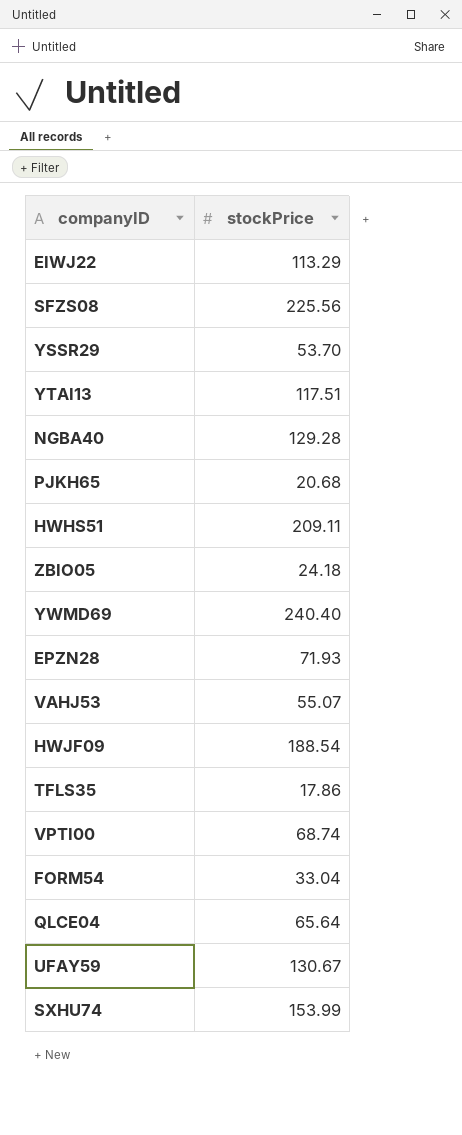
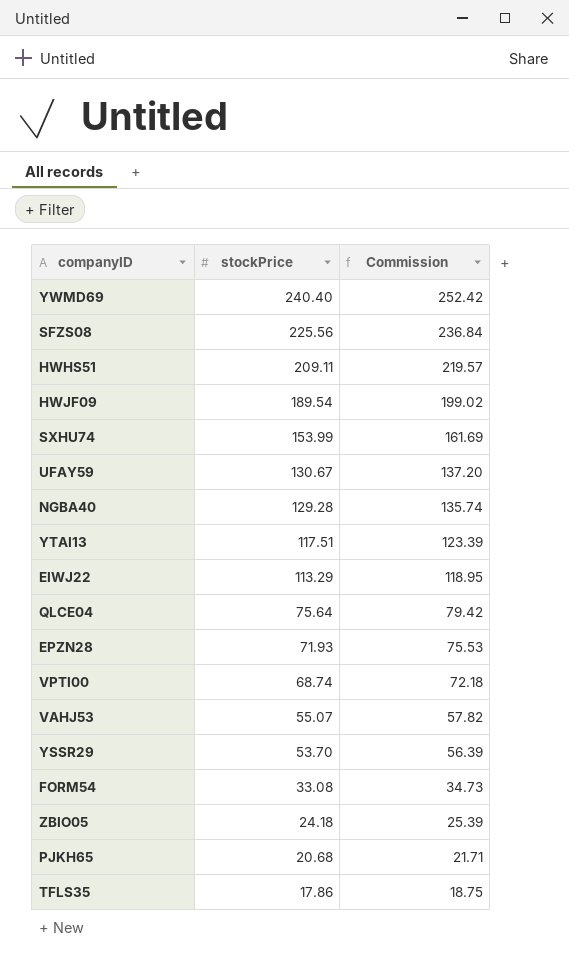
row order: none -> stockPrice descending
column Commission | formula: none -> [stockPrice] * 1.05
HWJF09 | stockPrice: 188.54 -> 189.54
QLCE04 | stockPrice: 65.64 -> 75.64
FORM54 | stockPrice: 33.04 -> 33.08

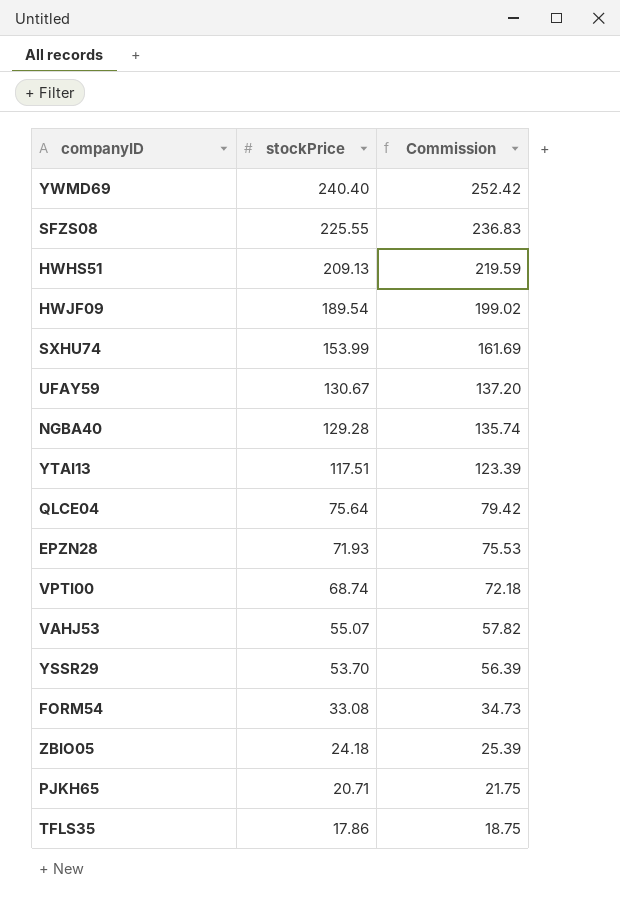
row EIWJ22: 113.29 | 118.95 -> none
SFZS08 | stockPrice: 225.56 -> 225.55
SFZS08 | Commission: 236.84 -> 236.83
HWHS51 | stockPrice: 209.11 -> 209.13
HWHS51 | Commission: 219.57 -> 219.59
PJKH65 | stockPrice: 20.68 -> 20.71
PJKH65 | Commission: 21.71 -> 21.75

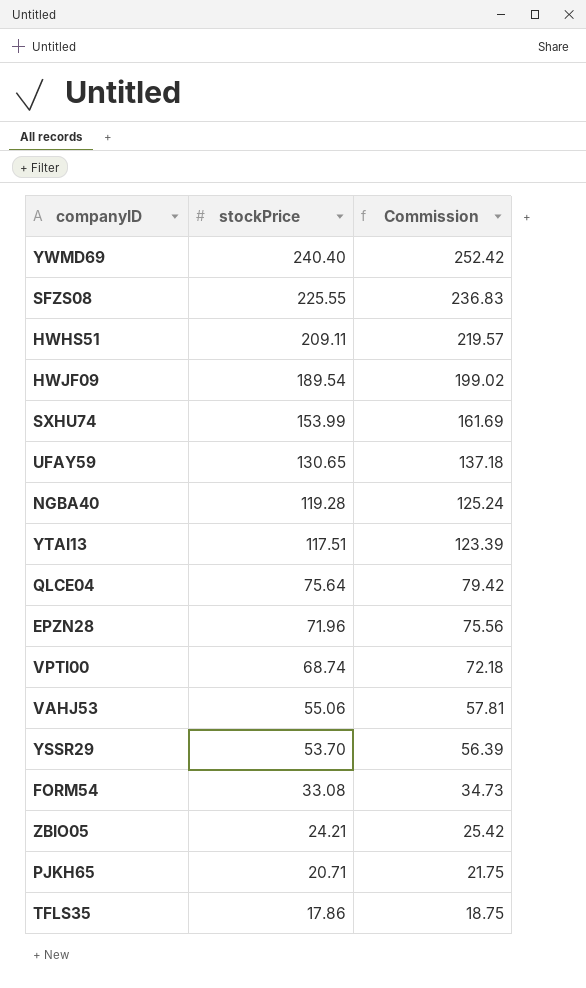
HWHS51 | stockPrice: 209.13 -> 209.11
HWHS51 | Commission: 219.59 -> 219.57
UFAY59 | stockPrice: 130.67 -> 130.65
UFAY59 | Commission: 137.20 -> 137.18
NGBA40 | stockPrice: 129.28 -> 119.28
NGBA40 | Commission: 135.74 -> 125.24
EPZN28 | stockPrice: 71.93 -> 71.96
EPZN28 | Commission: 75.53 -> 75.56
VAHJ53 | stockPrice: 55.07 -> 55.06
VAHJ53 | Commission: 57.82 -> 57.81
ZBIO05 | stockPrice: 24.18 -> 24.21
ZBIO05 | Commission: 25.39 -> 25.42

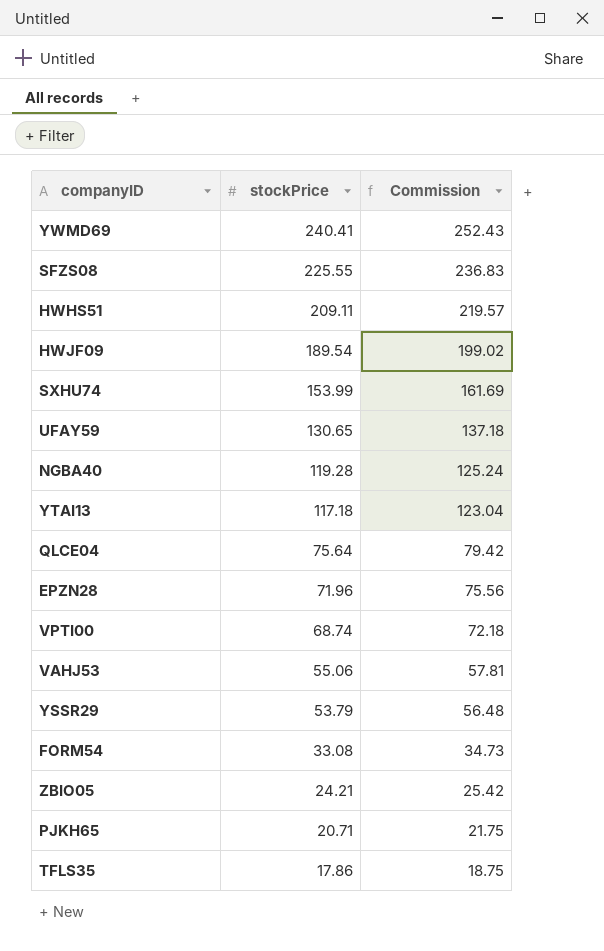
YWMD69 | stockPrice: 240.40 -> 240.41
YWMD69 | Commission: 252.42 -> 252.43
YTAI13 | stockPrice: 117.51 -> 117.18
YTAI13 | Commission: 123.39 -> 123.04
YSSR29 | stockPrice: 53.70 -> 53.79
YSSR29 | Commission: 56.39 -> 56.48

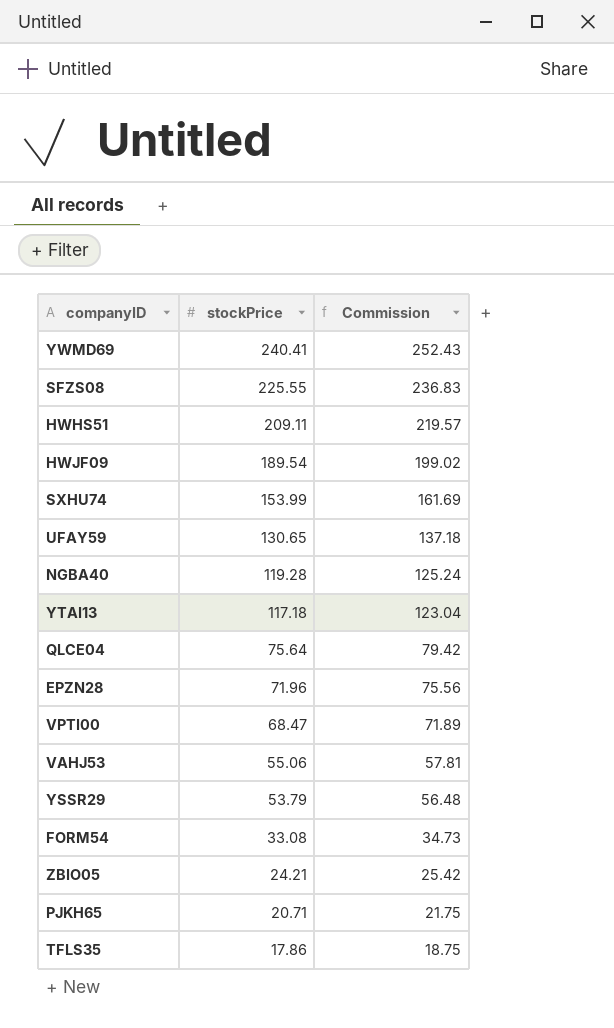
VPTI00 | stockPrice: 68.74 -> 68.47
VPTI00 | Commission: 72.18 -> 71.89

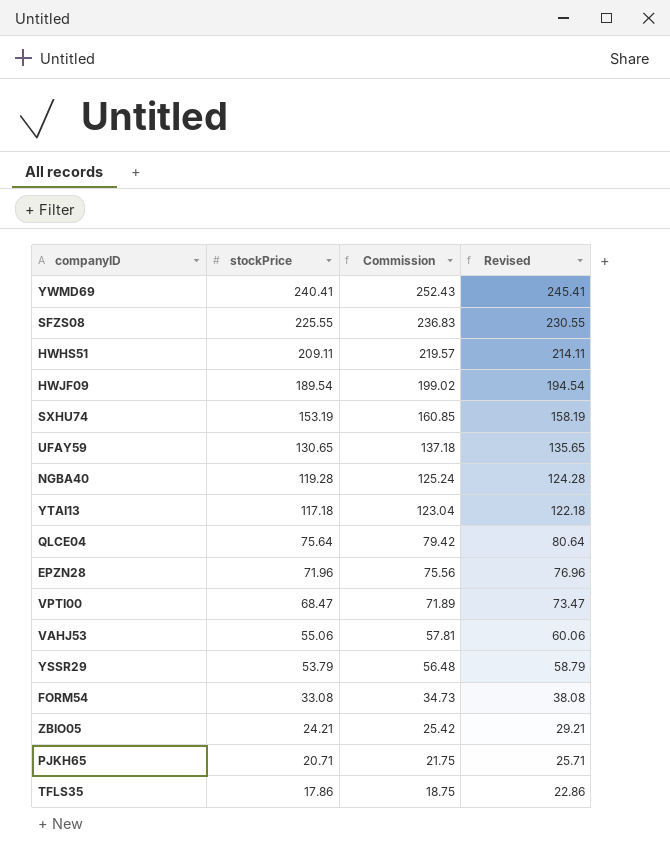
column Revised | formula: none -> [stockPrice] + 5
SXHU74 | stockPrice: 153.99 -> 153.19
SXHU74 | Commission: 161.69 -> 160.85

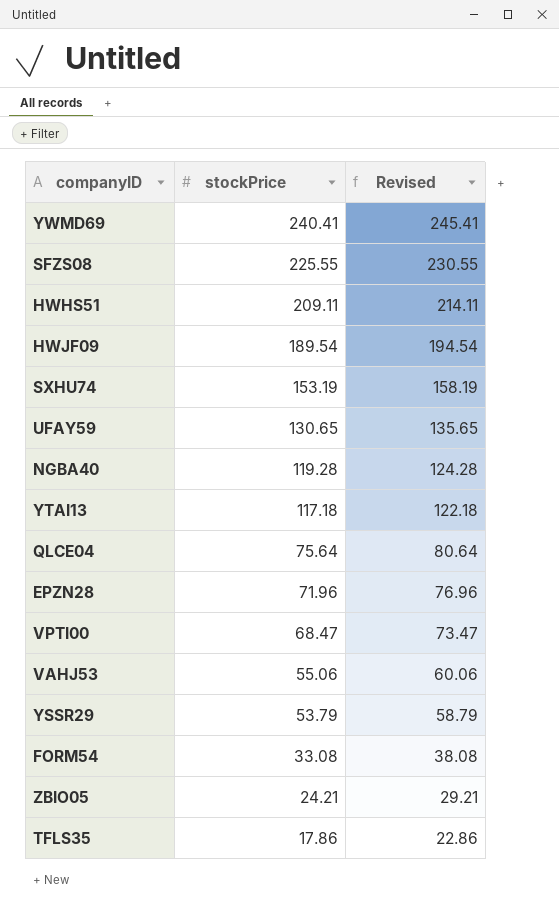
column Commission | formula: [stockPrice] * 1.05 -> none
row PJKH65: 20.71 | 21.75 | 25.71 -> none

